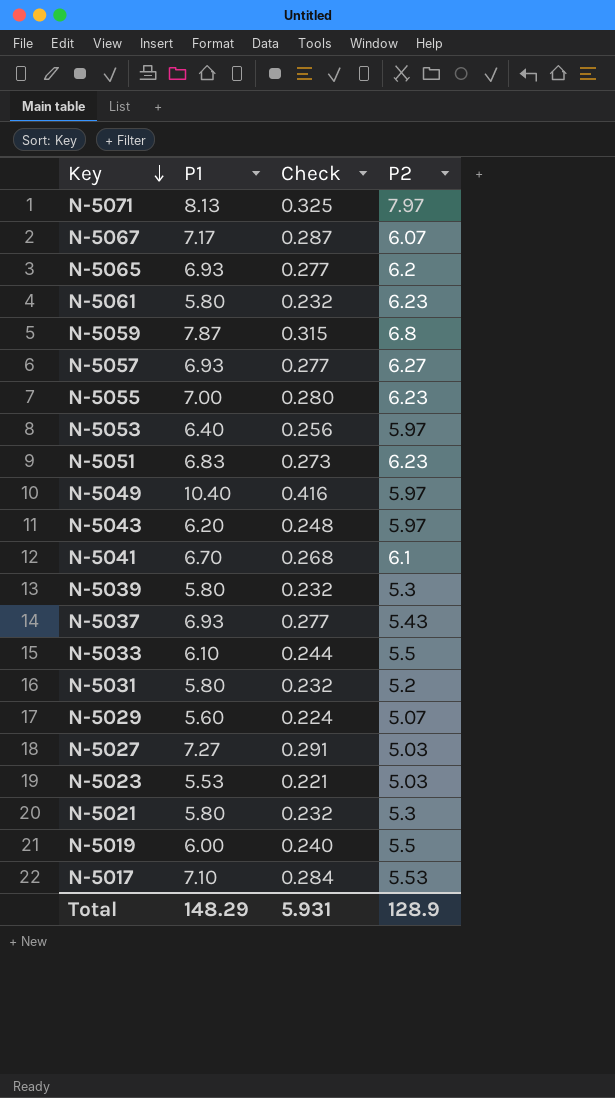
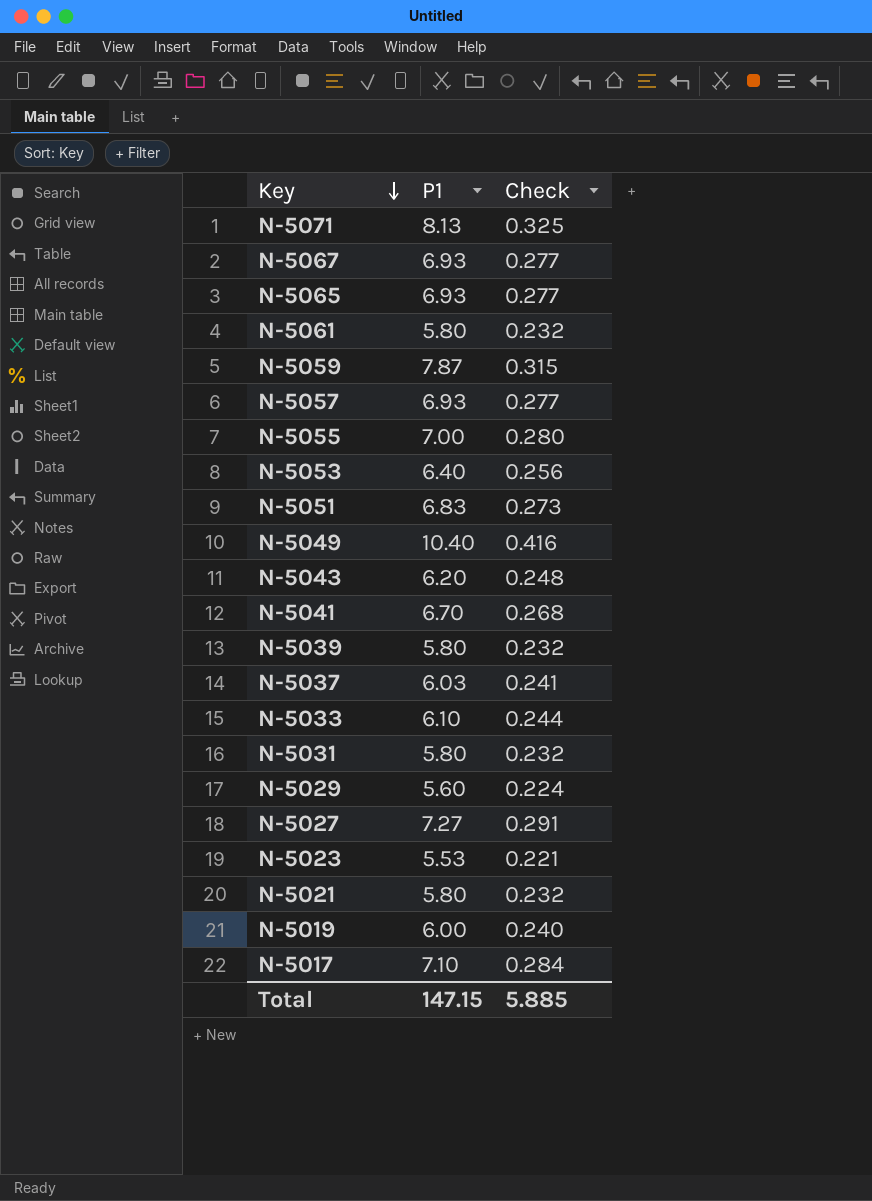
column P2 | position: 4 -> none
N-5067 | P1: 7.17 -> 6.93
N-5067 | Check: 0.287 -> 0.277
N-5037 | P1: 6.93 -> 6.03
N-5037 | Check: 0.277 -> 0.241
Total | P1: 148.29 -> 147.15
Total | Check: 5.931 -> 5.885

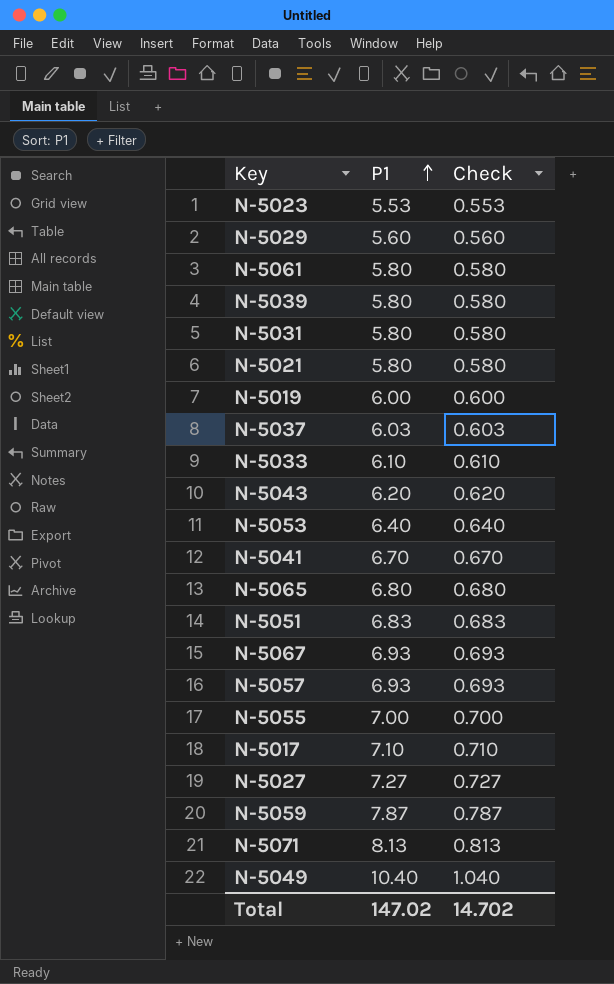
row order: Key descending -> P1 ascending
column Check | formula: [P1] * 0.04 -> [P1] * 0.1
N-5065 | P1: 6.93 -> 6.80
Total | P1: 147.15 -> 147.02
Total | Check: 5.885 -> 14.702

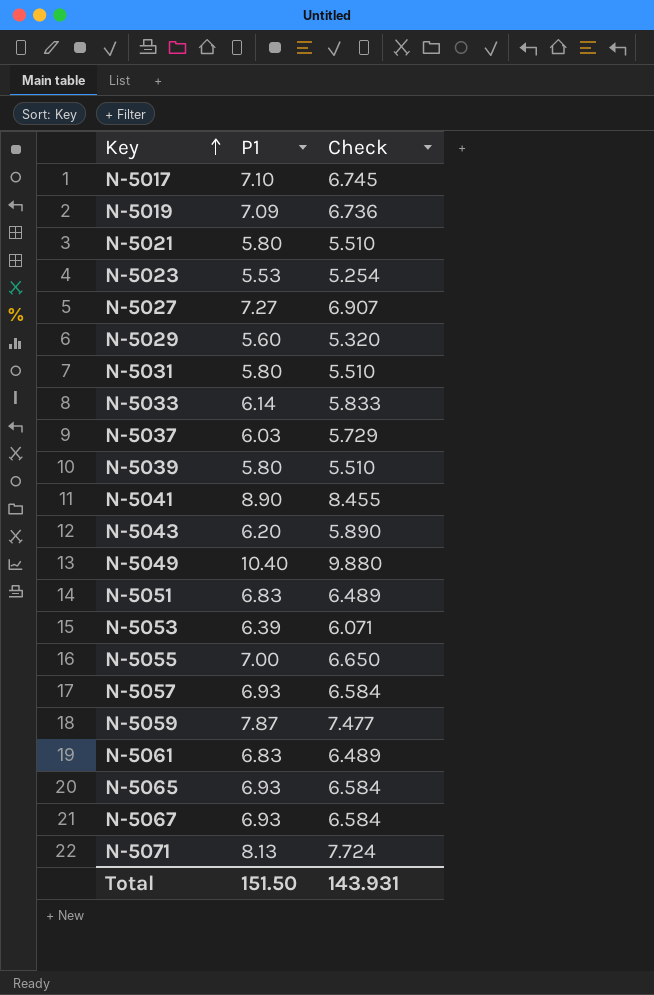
row order: P1 ascending -> Key ascending
column Check | formula: [P1] * 0.1 -> [P1] * 0.95
N-5019 | P1: 6.00 -> 7.09
N-5033 | P1: 6.10 -> 6.14
N-5041 | P1: 6.70 -> 8.90
N-5053 | P1: 6.40 -> 6.39
N-5061 | P1: 5.80 -> 6.83
N-5065 | P1: 6.80 -> 6.93
Total | P1: 147.02 -> 151.50
Total | Check: 14.702 -> 143.931

